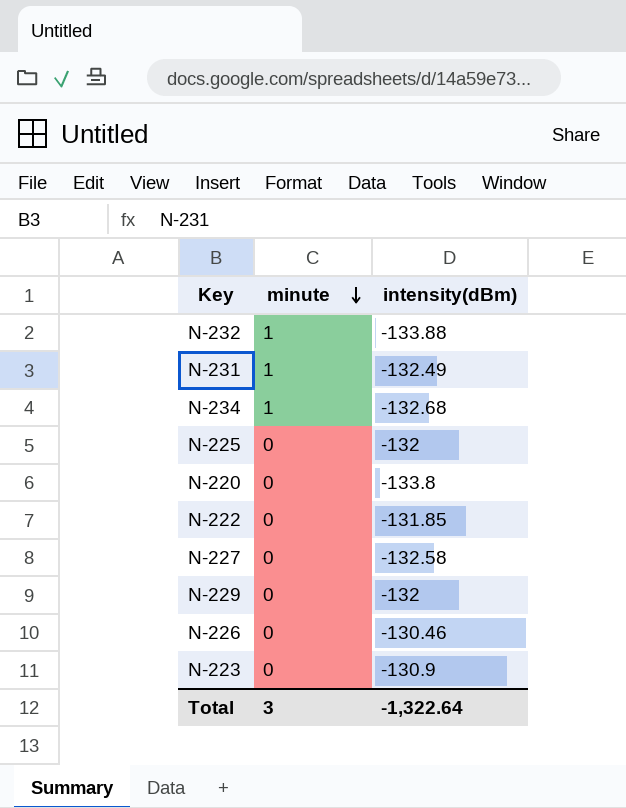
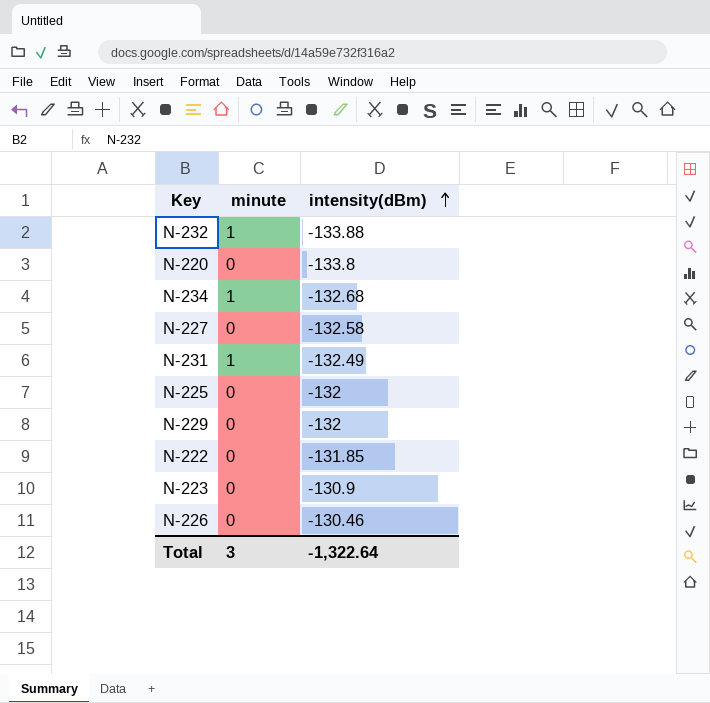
row order: minute descending -> intensity(dBm) ascending

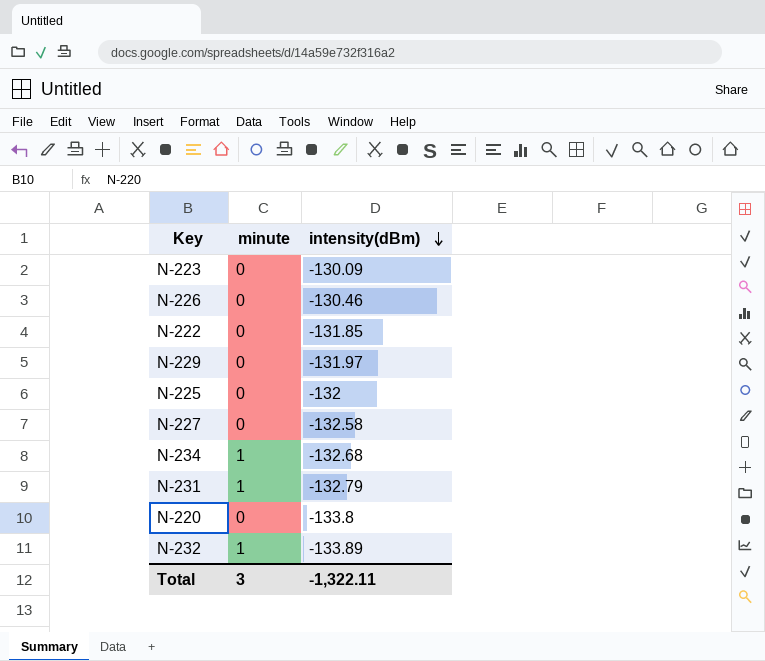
row order: intensity(dBm) ascending -> intensity(dBm) descending
N-223 | intensity(dBm): -130.9 -> -130.09
N-229 | intensity(dBm): -132 -> -131.97
N-231 | intensity(dBm): -132.49 -> -132.79
N-232 | intensity(dBm): -133.88 -> -133.89
Total | intensity(dBm): -1,322.64 -> -1,322.11

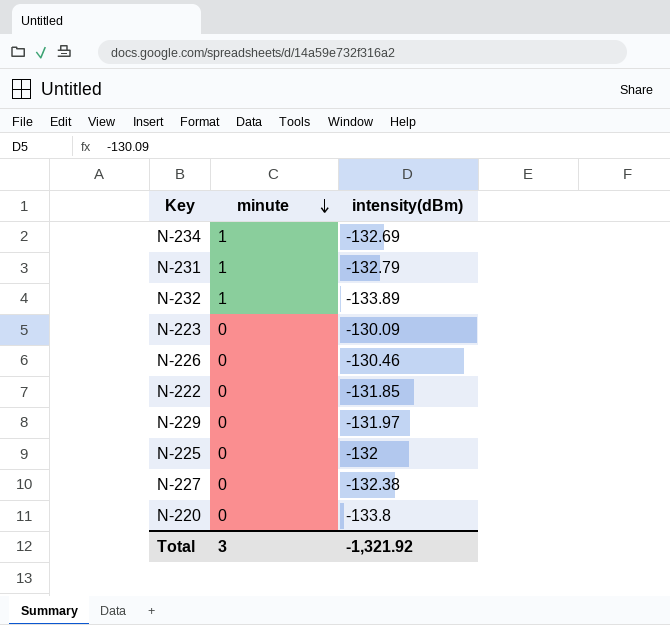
row order: intensity(dBm) descending -> minute descending
N-234 | intensity(dBm): -132.68 -> -132.69
N-227 | intensity(dBm): -132.58 -> -132.38
Total | intensity(dBm): -1,322.11 -> -1,321.92

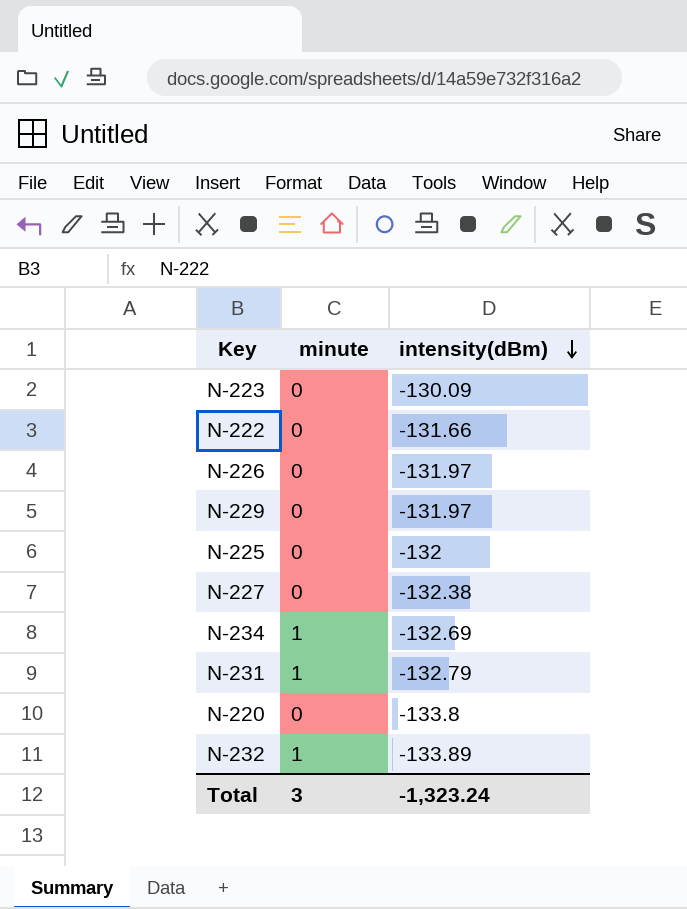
row order: minute descending -> intensity(dBm) descending
N-222 | intensity(dBm): -131.85 -> -131.66
N-226 | intensity(dBm): -130.46 -> -131.97
Total | intensity(dBm): -1,321.92 -> -1,323.24

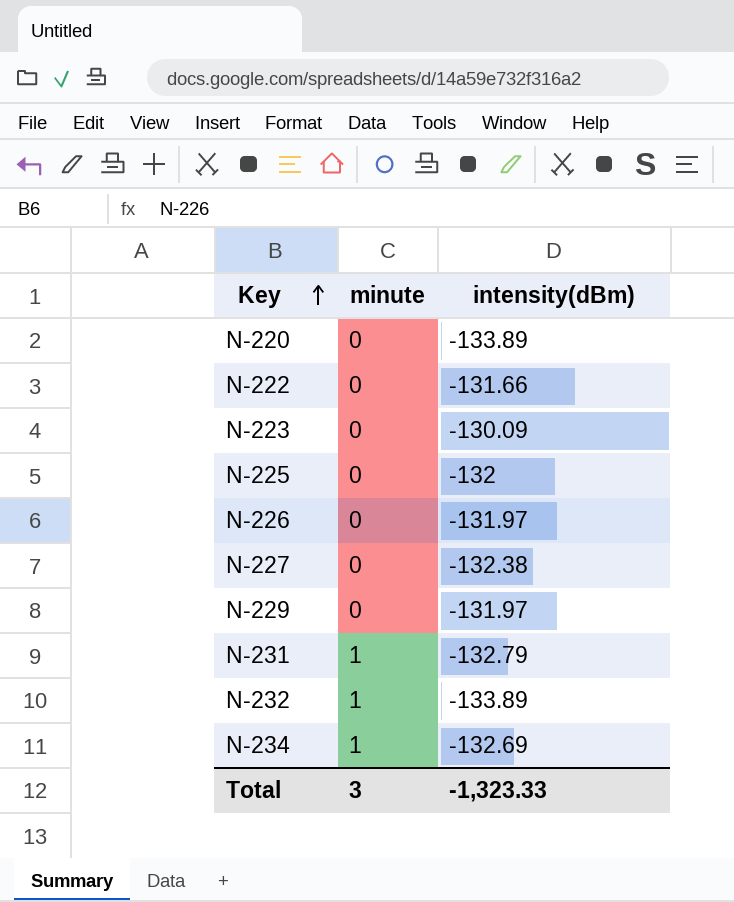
row order: intensity(dBm) descending -> Key ascending
N-220 | intensity(dBm): -133.8 -> -133.89
Total | intensity(dBm): -1,323.24 -> -1,323.33

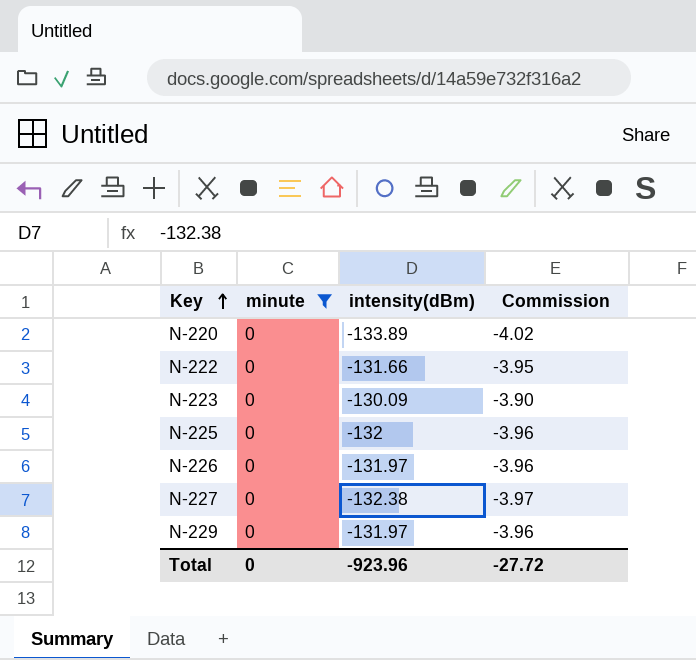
filter: none -> minute = 0
column Commission | formula: none -> [intensity(dBm)] * 0.03
Total | minute: 3 -> 0
Total | intensity(dBm): -1,323.33 -> -923.96

